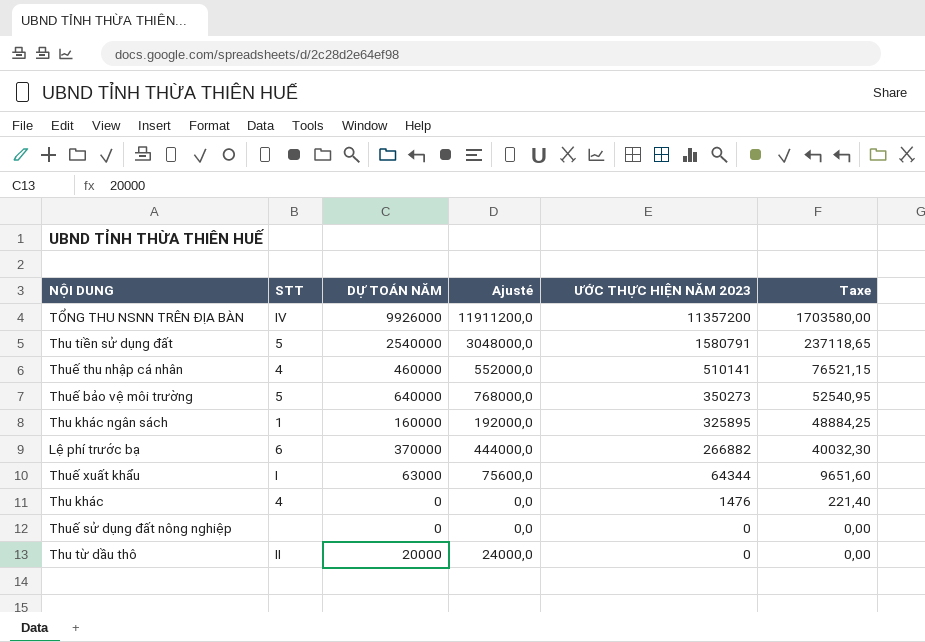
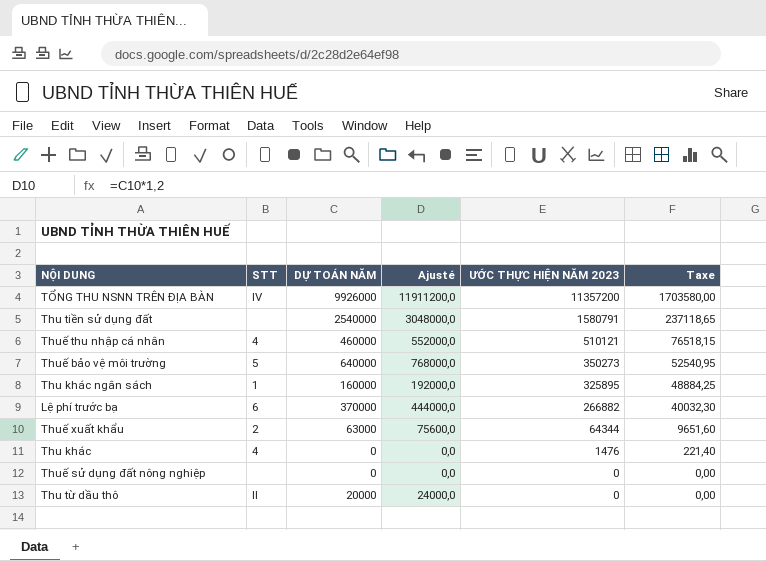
Thu tiền sử dụng đất | STT: 5 -> none
Thuế thu nhập cá nhân | ƯỚC THỰC HIỆN NĂM 2023: 510141 -> 510121
Thuế thu nhập cá nhân | Taxe: 76521,15 -> 76518,15
Thuế xuất khẩu | STT: I -> 2

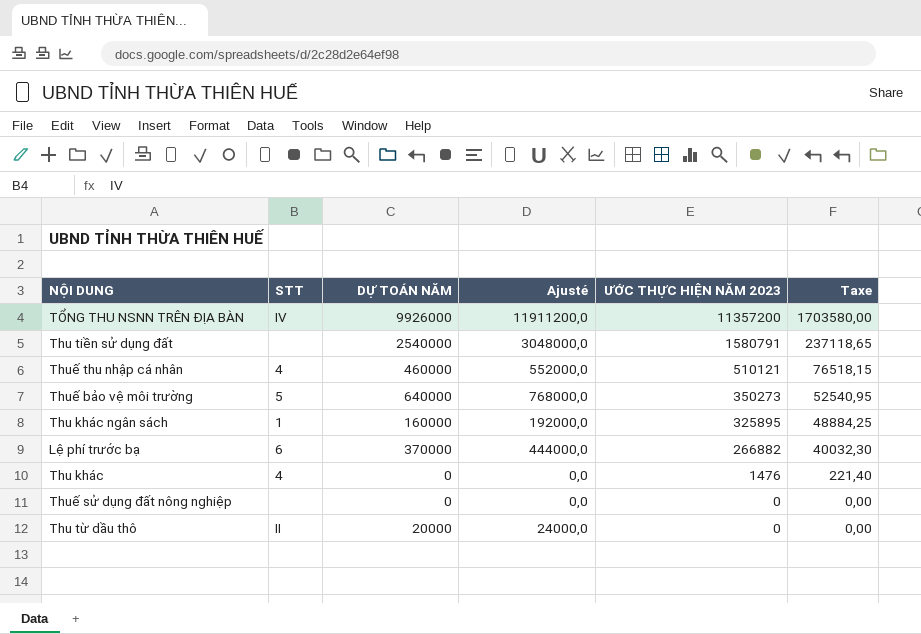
row Thuế xuất khẩu: 2 | 63000 | 75600,0 | 64344 | 9651,60 -> none

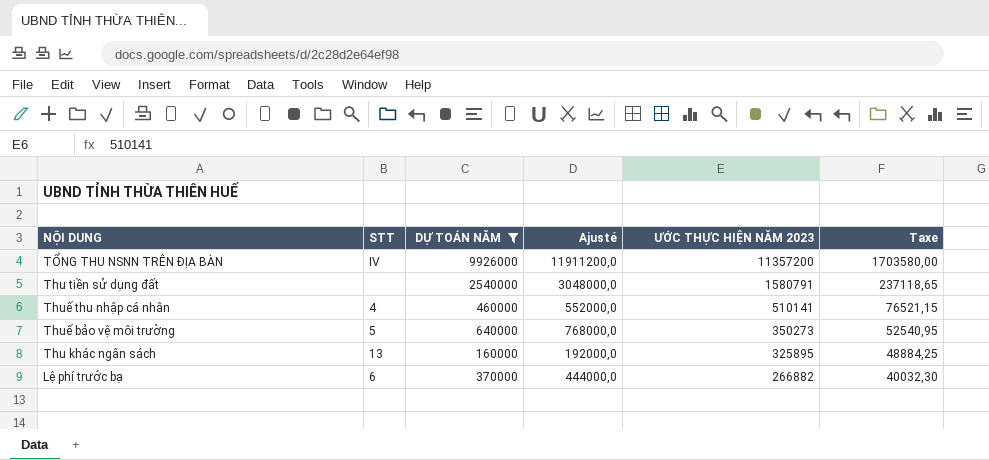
filter: none -> DỰ TOÁN NĂM >= 160000
Thuế thu nhập cá nhân | ƯỚC THỰC HIỆN NĂM 2023: 510121 -> 510141
Thuế thu nhập cá nhân | Taxe: 76518,15 -> 76521,15
Thu khác ngân sách | STT: 1 -> 13

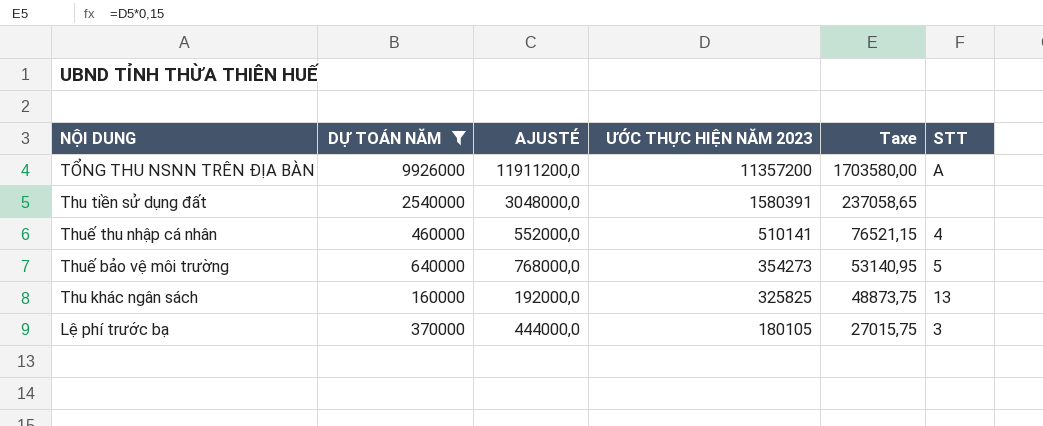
column name: Ajusté -> AJUSTÉ
column STT | position: 2 -> 6
TỔNG THU NSNN TRÊN ĐỊA BÀN | STT: IV -> A
Thu tiền sử dụng đất | ƯỚC THỰC HIỆN NĂM 2023: 1580791 -> 1580391
Thu tiền sử dụng đất | Taxe: 237118,65 -> 237058,65
Thuế bảo vệ môi trường | ƯỚC THỰC HIỆN NĂM 2023: 350273 -> 354273
Thuế bảo vệ môi trường | Taxe: 52540,95 -> 53140,95
Thu khác ngân sách | ƯỚC THỰC HIỆN NĂM 2023: 325895 -> 325825
Thu khác ngân sách | Taxe: 48884,25 -> 48873,75
Lệ phí trước bạ | ƯỚC THỰC HIỆN NĂM 2023: 266882 -> 180105
Lệ phí trước bạ | Taxe: 40032,30 -> 27015,75
Lệ phí trước bạ | STT: 6 -> 3

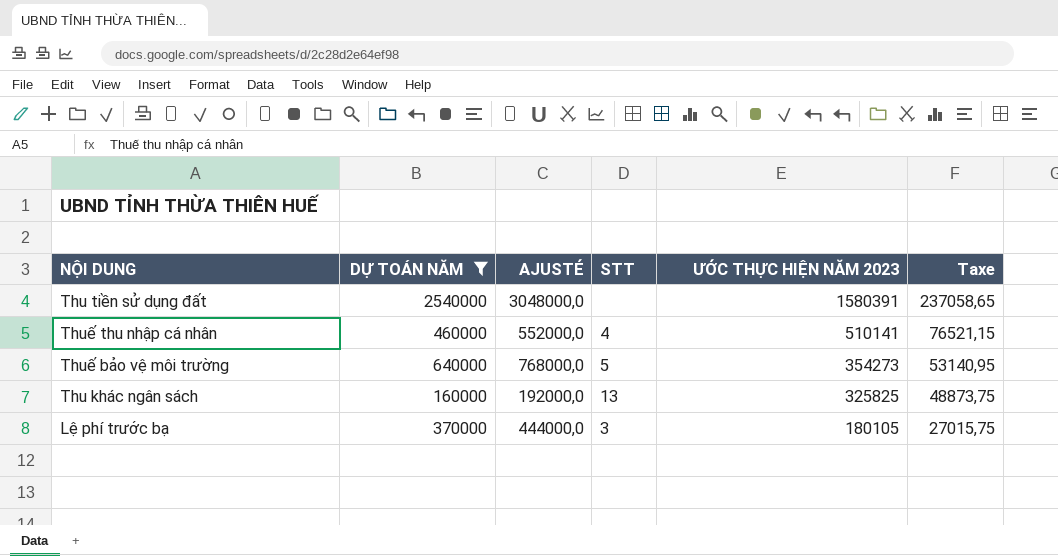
column STT | position: 6 -> 4
row TỔNG THU NSNN TRÊN ĐỊA BÀN: 9926000 | 11911200,0 | 11357200 | 1703580,00 | A -> none

